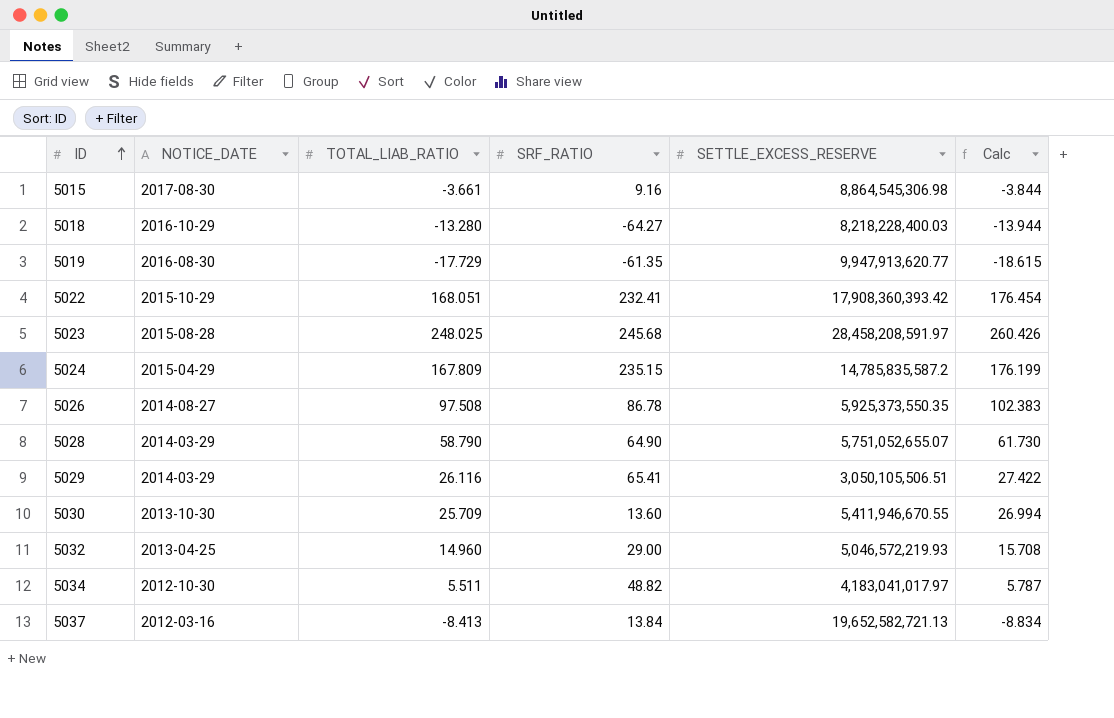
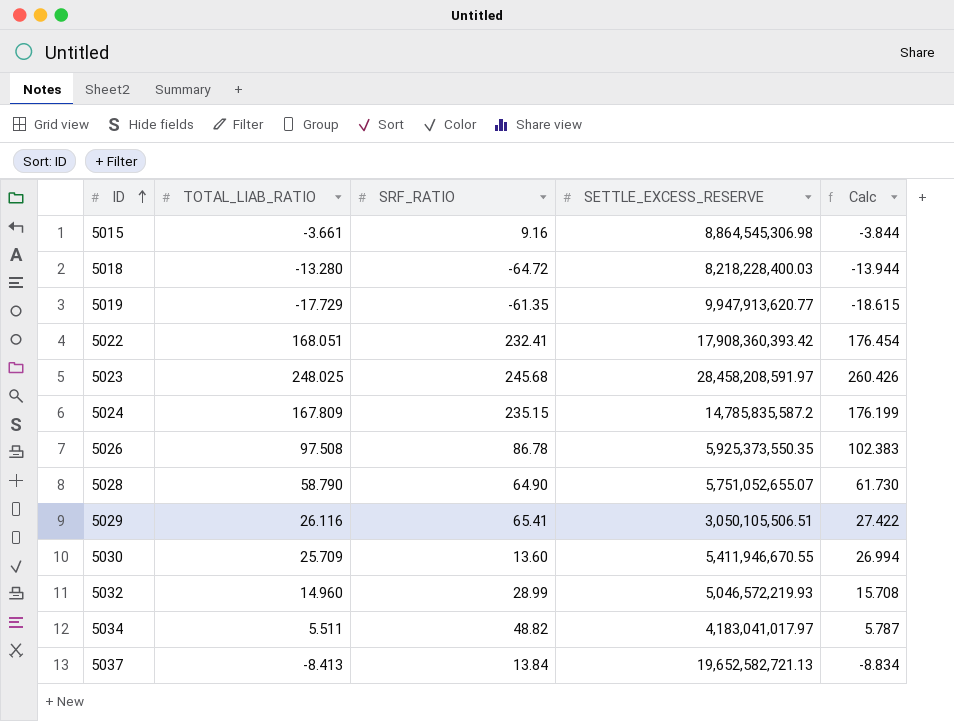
column NOTICE_DATE | position: 2 -> none
5018 | SRF_RATIO: -64.27 -> -64.72
5032 | SRF_RATIO: 29.00 -> 28.99

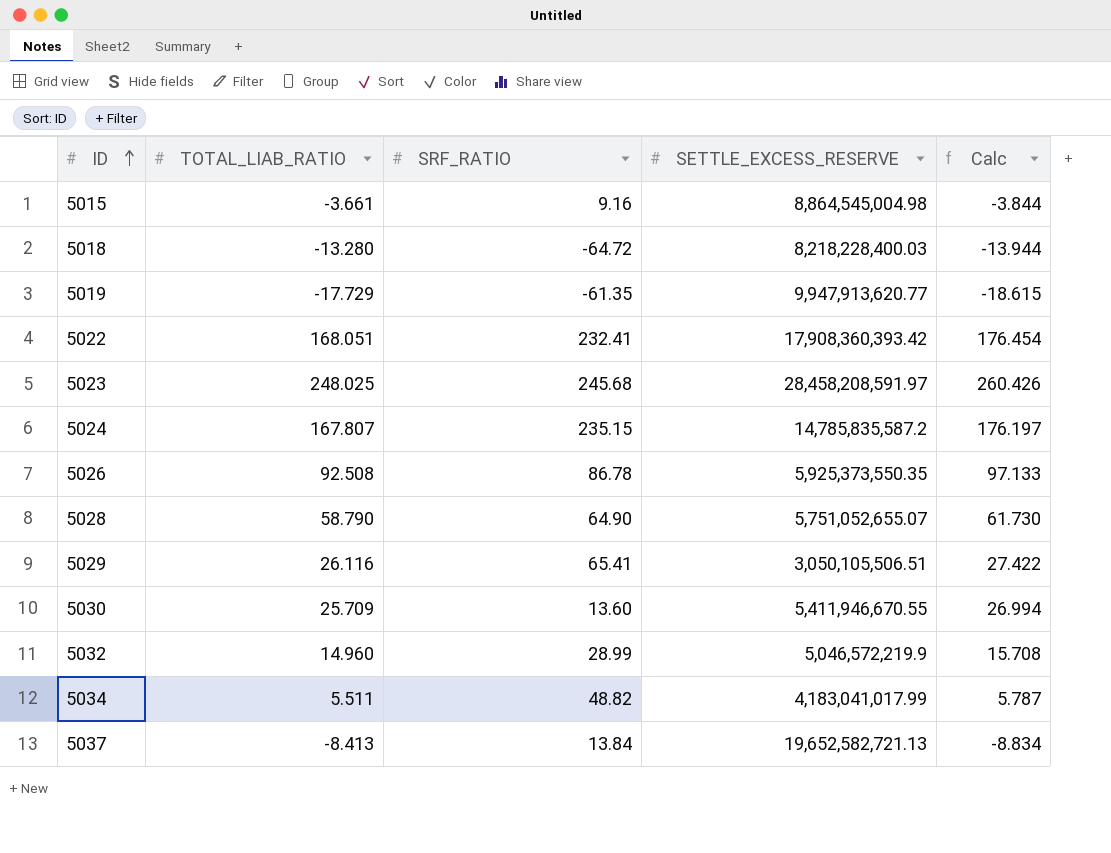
5015 | SETTLE_EXCESS_RESERVE: 8,864,545,306.98 -> 8,864,545,004.98
5024 | TOTAL_LIAB_RATIO: 167.809 -> 167.807
5024 | Calc: 176.199 -> 176.197
5026 | TOTAL_LIAB_RATIO: 97.508 -> 92.508
5026 | Calc: 102.383 -> 97.133
5032 | SETTLE_EXCESS_RESERVE: 5,046,572,219.93 -> 5,046,572,219.9
5034 | SETTLE_EXCESS_RESERVE: 4,183,041,017.97 -> 4,183,041,017.99

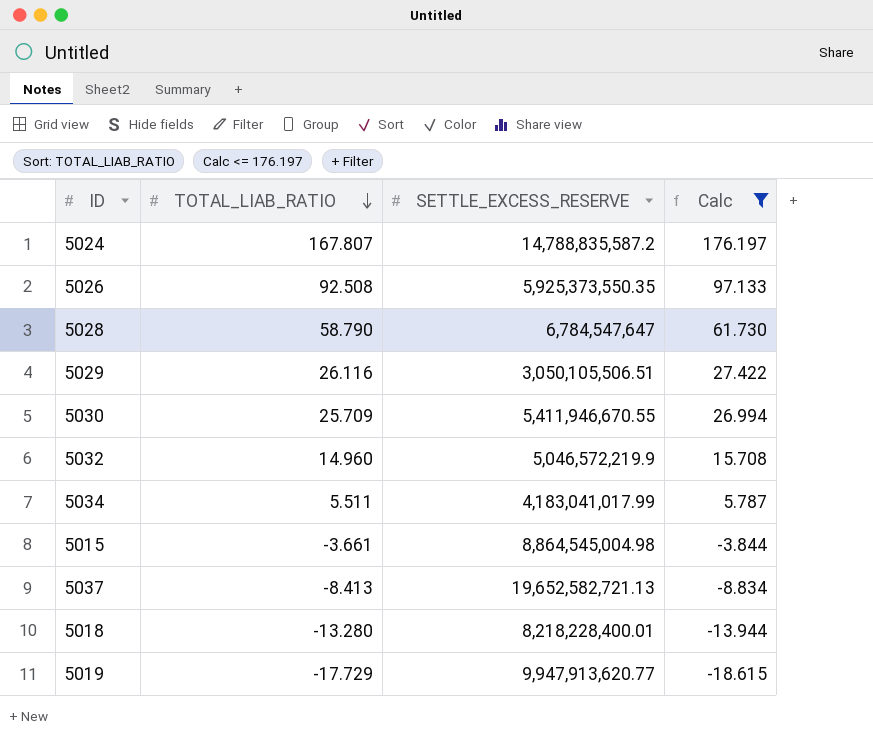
filter: none -> Calc <= 176.197
row order: ID ascending -> TOTAL_LIAB_RATIO descending
column SRF_RATIO | position: 3 -> none
5024 | SETTLE_EXCESS_RESERVE: 14,785,835,587.2 -> 14,788,835,587.2
5028 | SETTLE_EXCESS_RESERVE: 5,751,052,655.07 -> 6,784,547,647
5018 | SETTLE_EXCESS_RESERVE: 8,218,228,400.03 -> 8,218,228,400.01

